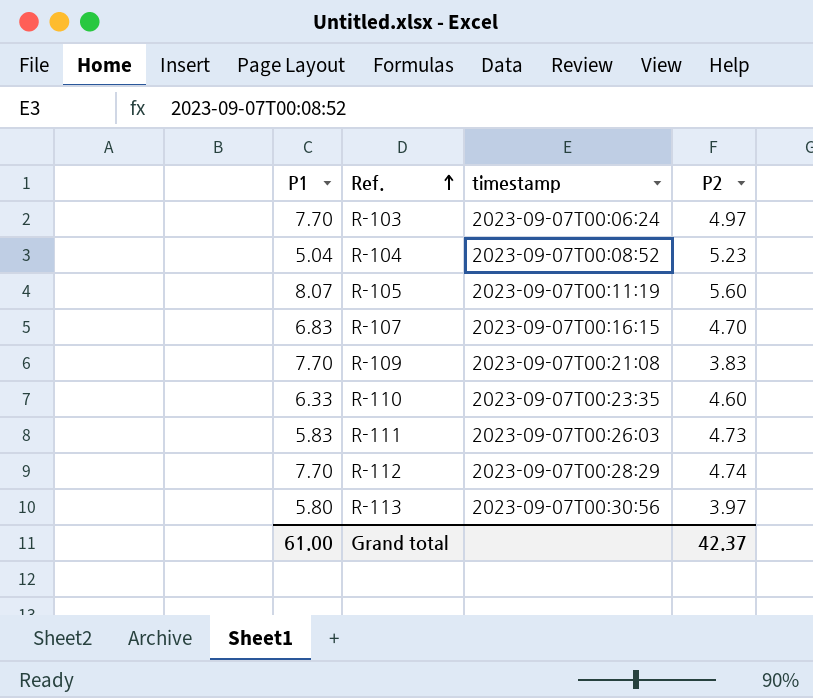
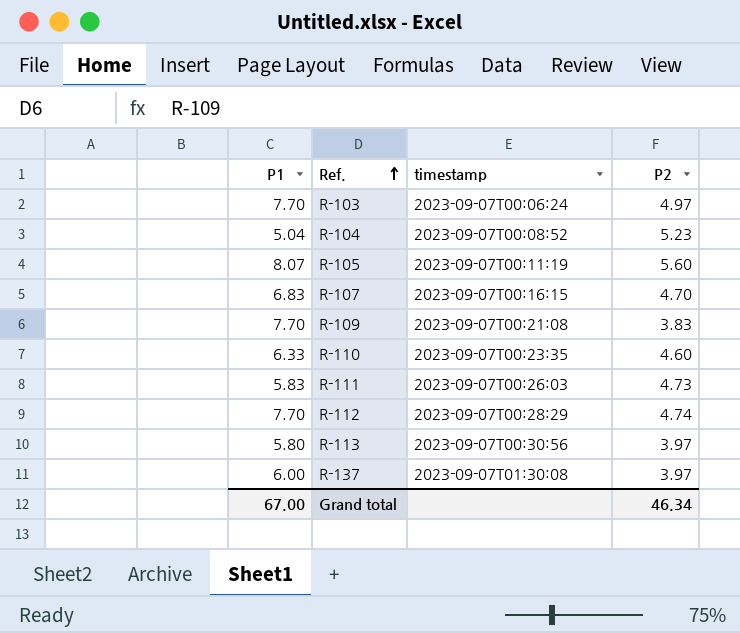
row R-137: none -> 6.00 | 2023-09-07T01:30:08 | 3.97
Grand total | P1: 61.00 -> 67.00
Grand total | P2: 42.37 -> 46.34

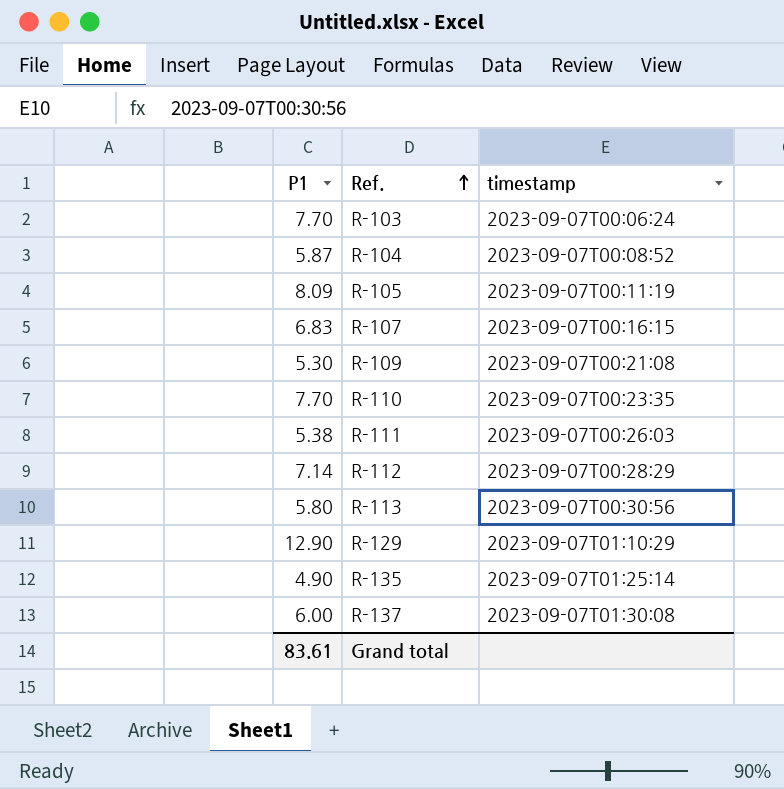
column P2 | position: 4 -> none
R-104 | P1: 5.04 -> 5.87
R-105 | P1: 8.07 -> 8.09
R-109 | P1: 7.70 -> 5.30
R-110 | P1: 6.33 -> 7.70
R-111 | P1: 5.83 -> 5.38
R-112 | P1: 7.70 -> 7.14
row R-129: none -> 12.90 | 2023-09-07T01:10:29
row R-135: none -> 4.90 | 2023-09-07T01:25:14
Grand total | P1: 67.00 -> 83.61

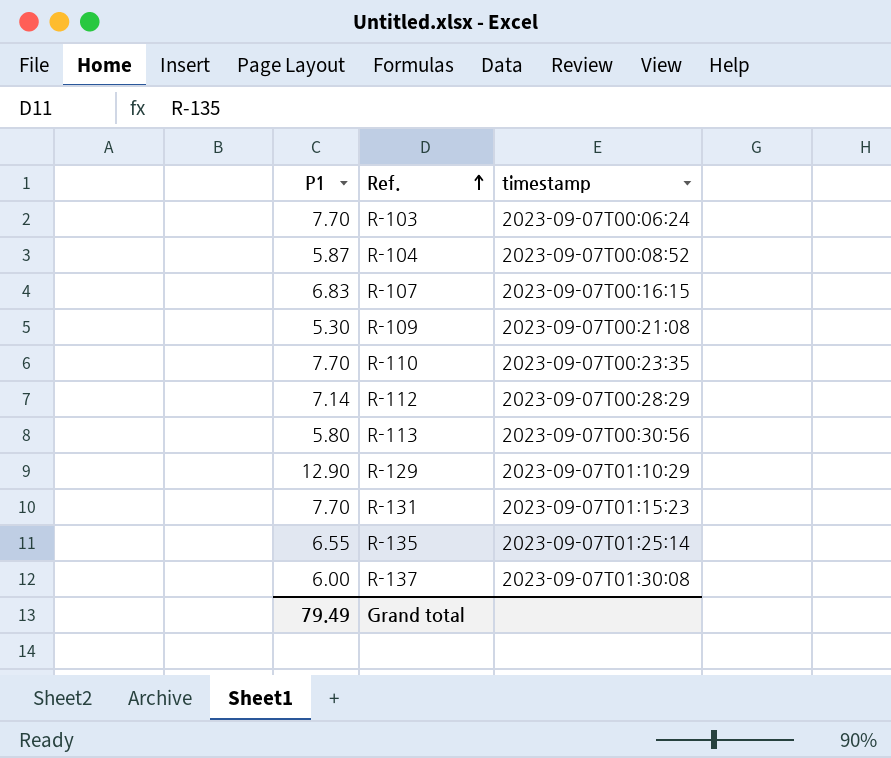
row R-105: 8.09 | 2023-09-07T00:11:19 -> none
row R-111: 5.38 | 2023-09-07T00:26:03 -> none
row R-131: none -> 7.70 | 2023-09-07T01:15:23
R-135 | P1: 4.90 -> 6.55
Grand total | P1: 83.61 -> 79.49

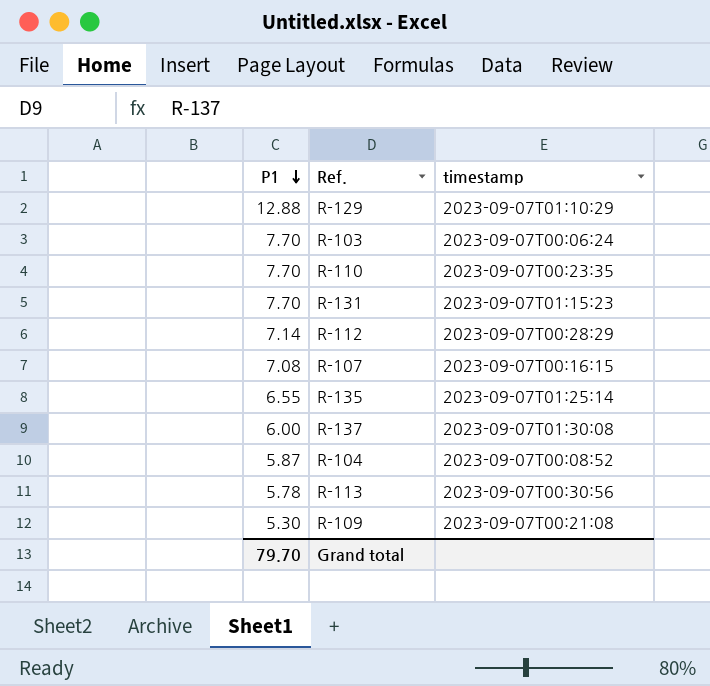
row order: Ref. ascending -> P1 descending
R-129 | P1: 12.90 -> 12.88
R-107 | P1: 6.83 -> 7.08
R-113 | P1: 5.80 -> 5.78
Grand total | P1: 79.49 -> 79.70

